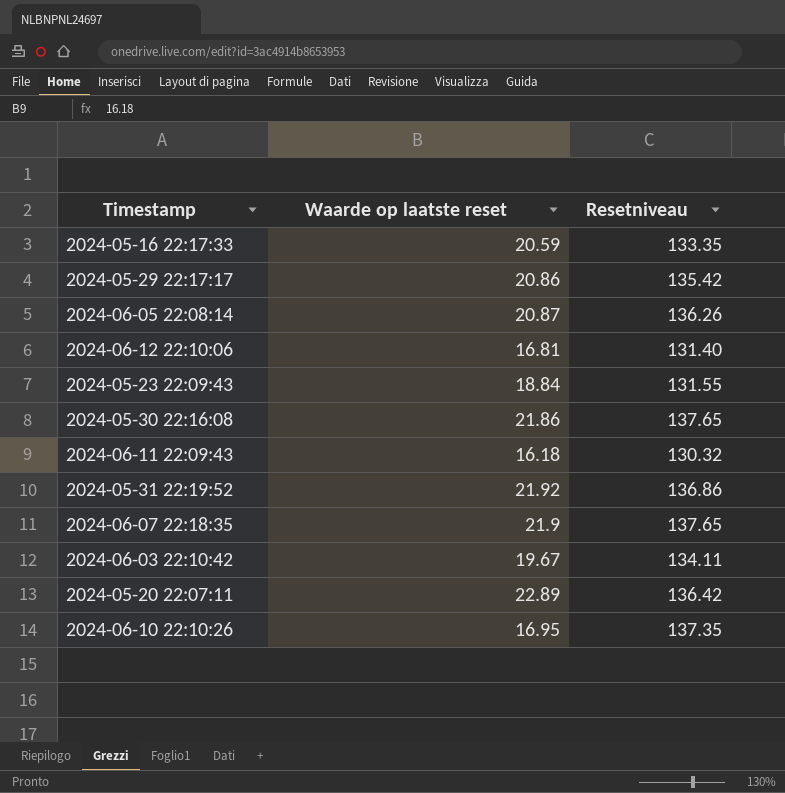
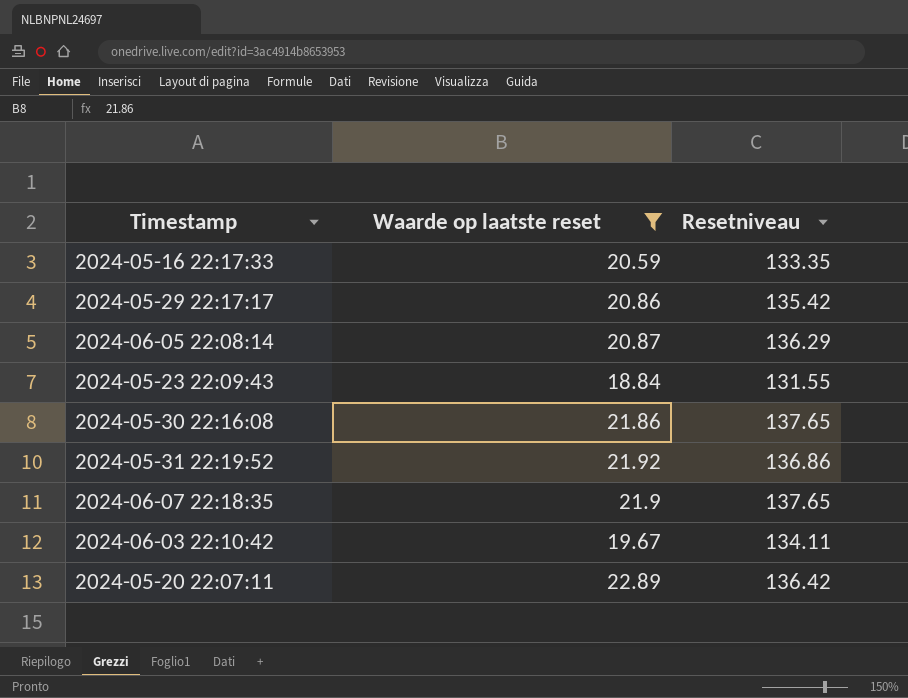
filter: none -> Waarde op laatste reset >= 18.84
2024-06-05 22:08:14 | Resetniveau: 136.26 -> 136.29

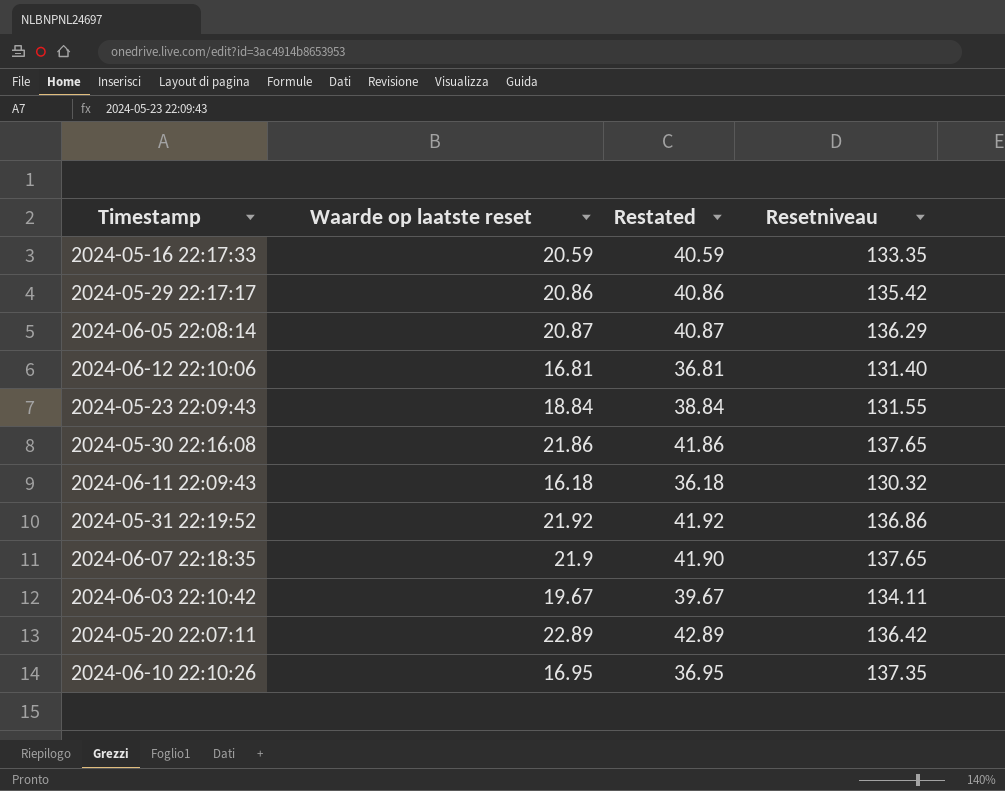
filter: Waarde op laatste reset >= 18.84 -> none
column Restated | formula: none -> [Waarde op laatste reset] + 20

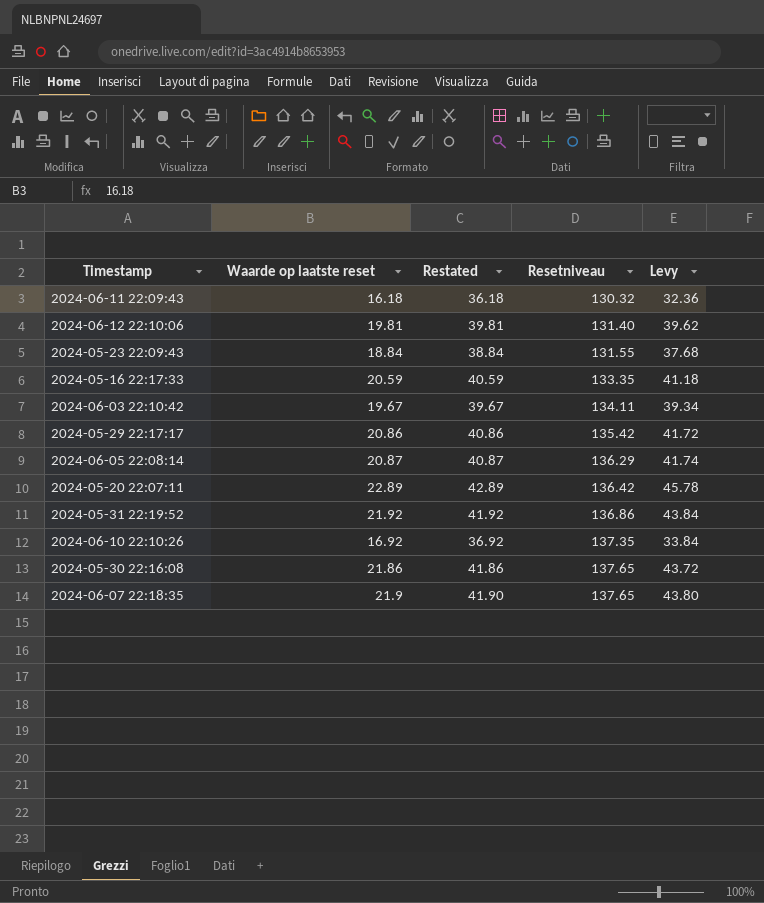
row order: none -> Resetniveau ascending
column Levy | formula: none -> [Waarde op laatste reset] * 2
2024-06-12 22:10:06 | Waarde op laatste reset: 16.81 -> 19.81
2024-06-12 22:10:06 | Restated: 36.81 -> 39.81
2024-06-10 22:10:26 | Waarde op laatste reset: 16.95 -> 16.92
2024-06-10 22:10:26 | Restated: 36.95 -> 36.92

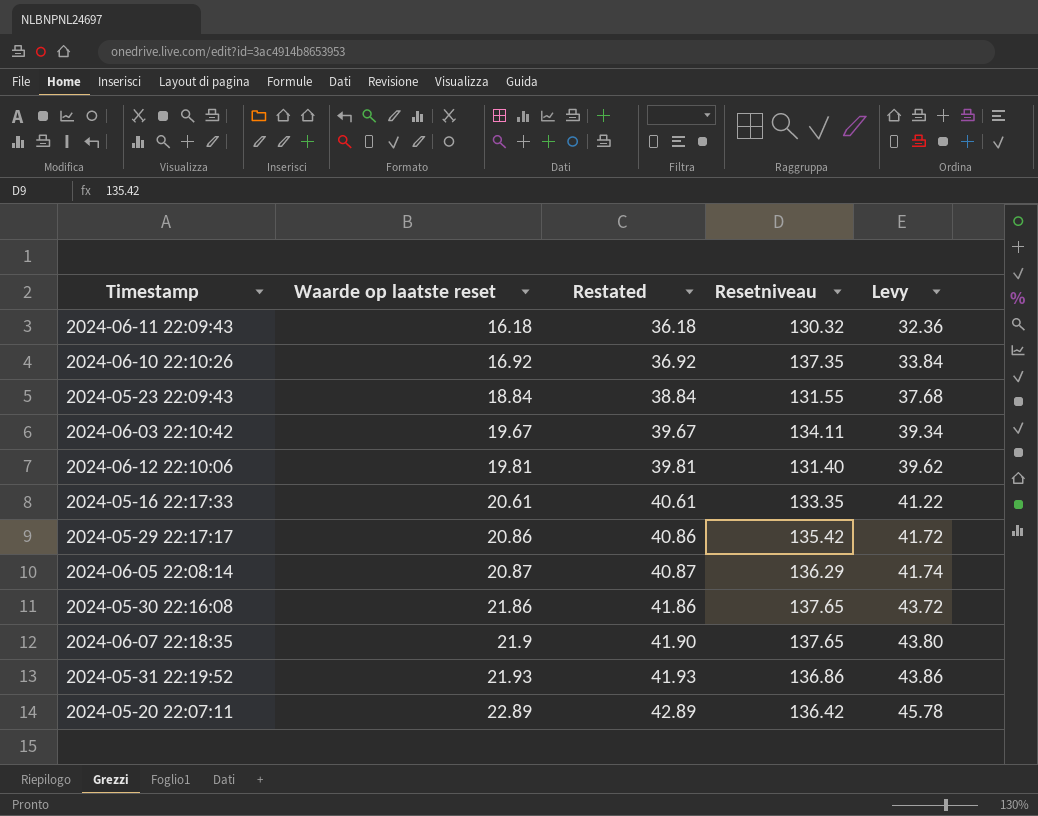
row order: Resetniveau ascending -> Waarde op laatste reset ascending
2024-05-16 22:17:33 | Waarde op laatste reset: 20.59 -> 20.61
2024-05-16 22:17:33 | Restated: 40.59 -> 40.61
2024-05-16 22:17:33 | Levy: 41.18 -> 41.22
2024-05-31 22:19:52 | Waarde op laatste reset: 21.92 -> 21.93
2024-05-31 22:19:52 | Restated: 41.92 -> 41.93
2024-05-31 22:19:52 | Levy: 43.84 -> 43.86

